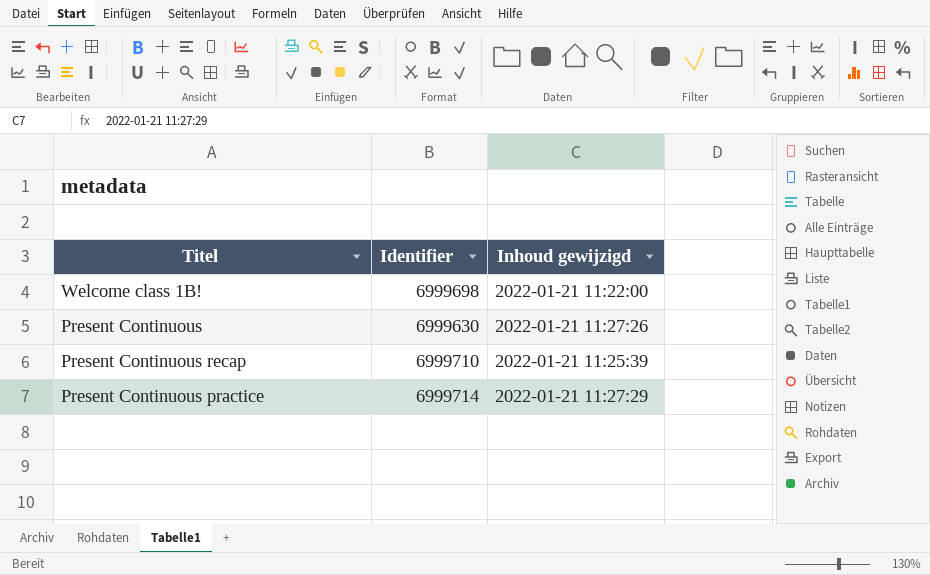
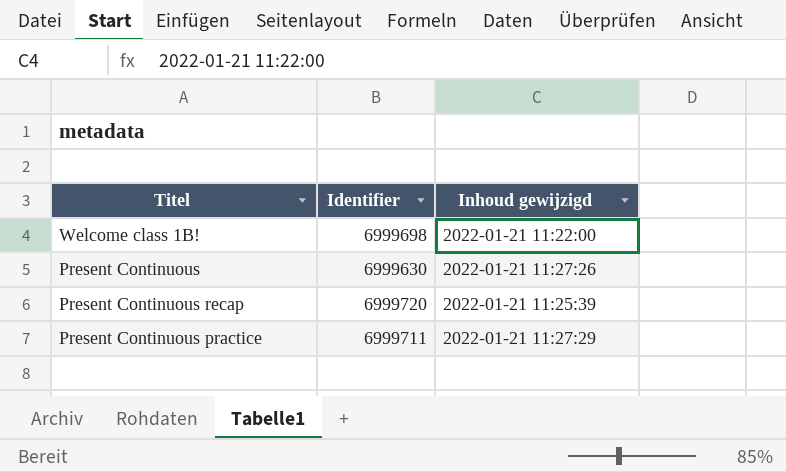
Present Continuous recap | Identifier: 6999710 -> 6999720
Present Continuous practice | Identifier: 6999714 -> 6999711

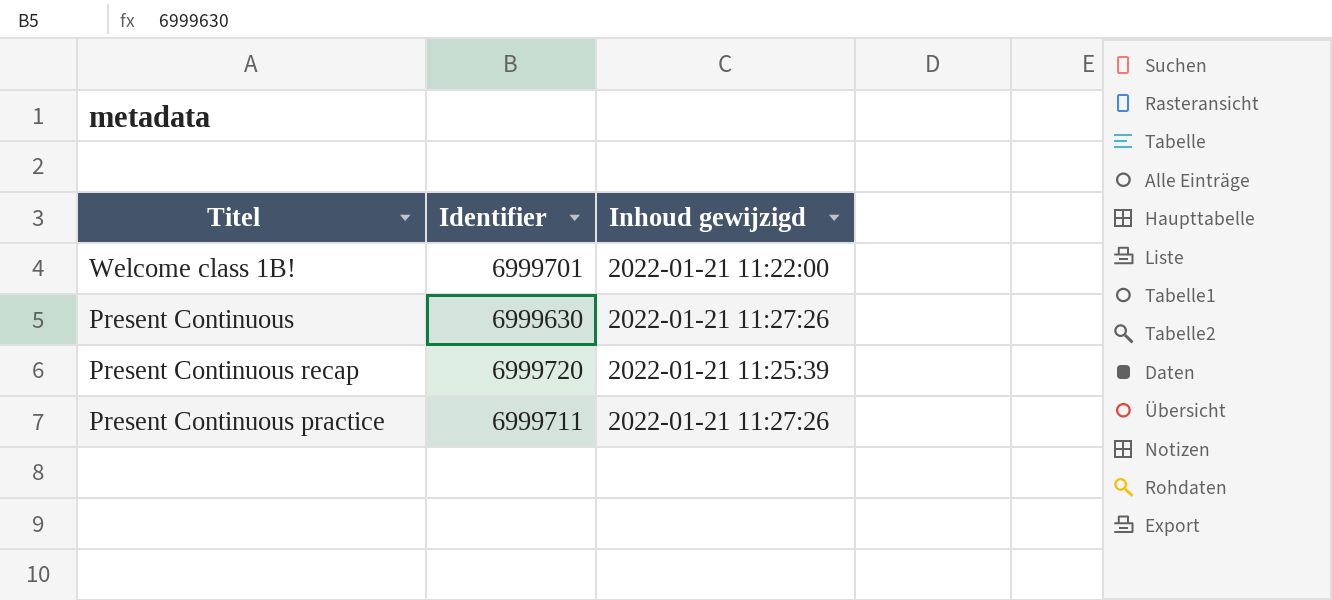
Welcome class 1B! | Identifier: 6999698 -> 6999701
Present Continuous practice | Inhoud gewijzigd: 2022-01-21 11:27:29 -> 2022-01-21 11:27:26

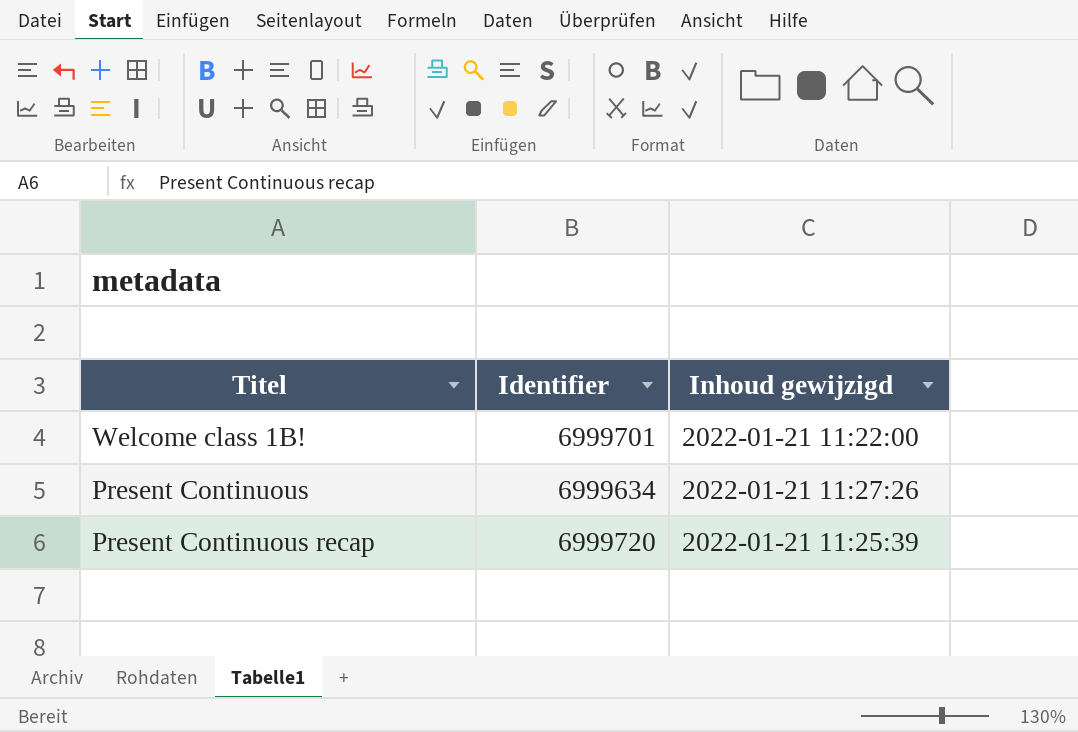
row Present Continuous practice: 6999711 | 2022-01-21 11:27:26 -> none
Present Continuous | Identifier: 6999630 -> 6999634

